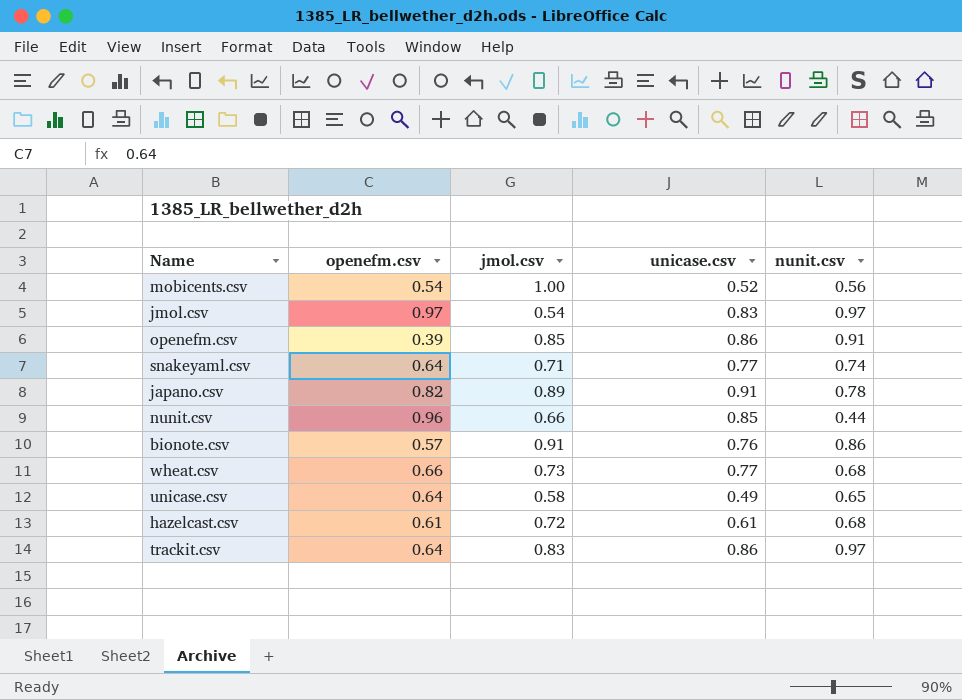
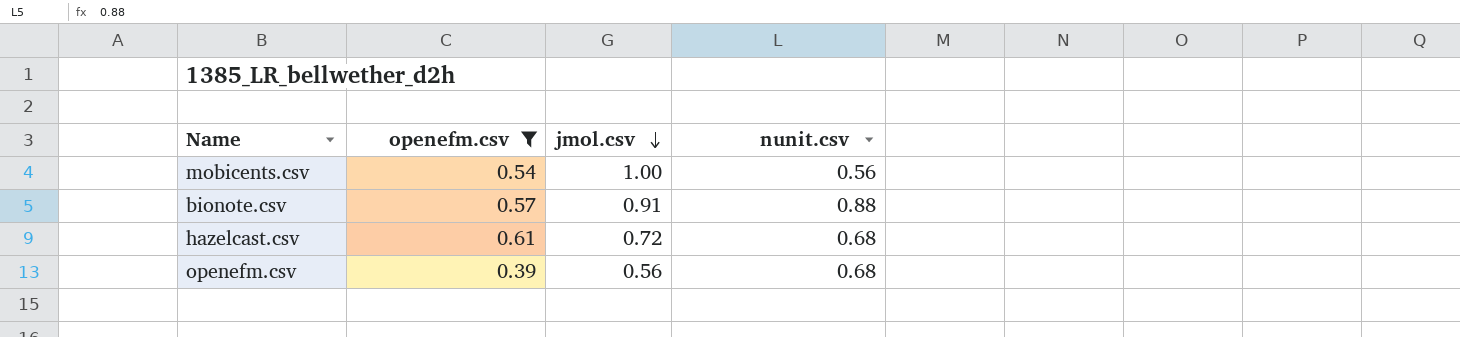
filter: none -> openefm.csv <= 0.61
row order: none -> jmol.csv descending
column unicase.csv | position: 4 -> none
bionote.csv | nunit.csv: 0.86 -> 0.88
openefm.csv | jmol.csv: 0.85 -> 0.56
openefm.csv | nunit.csv: 0.91 -> 0.68

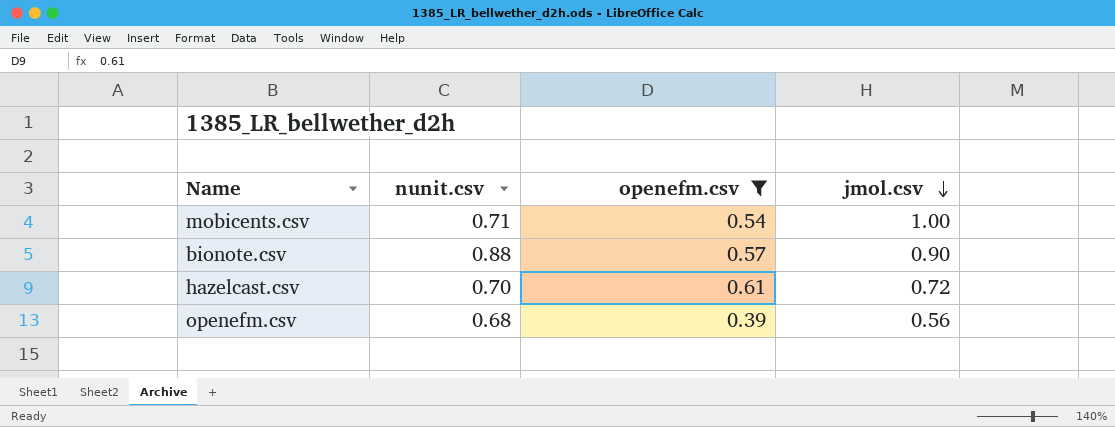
column nunit.csv | position: 4 -> 2
mobicents.csv | nunit.csv: 0.56 -> 0.71
bionote.csv | jmol.csv: 0.91 -> 0.90
hazelcast.csv | nunit.csv: 0.68 -> 0.70

